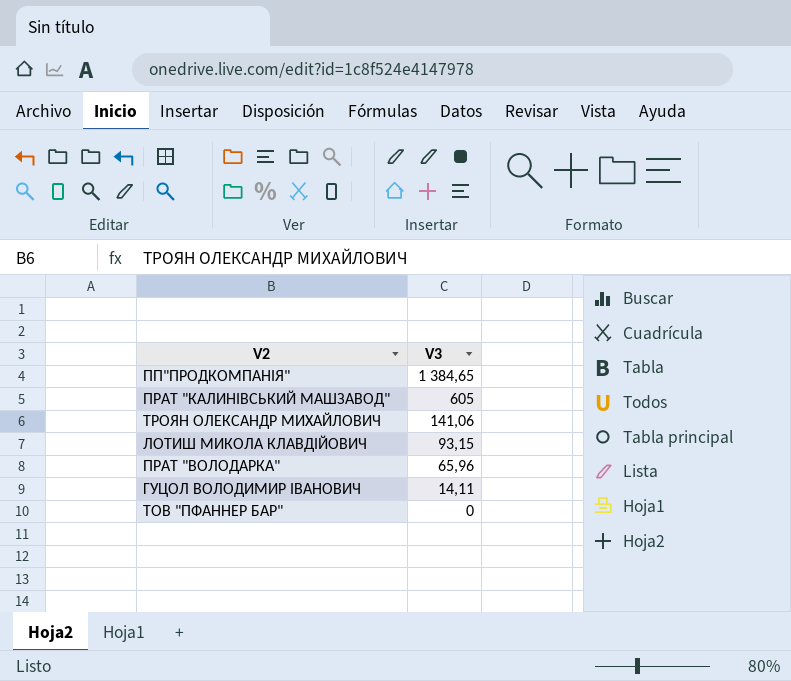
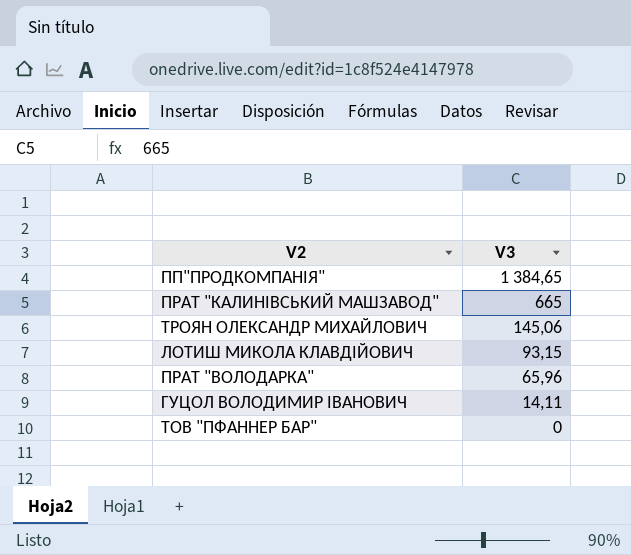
ПРАТ "КАЛИНІВСЬКИЙ МАШЗАВОД" | V3: 605 -> 665
ТРОЯН ОЛЕКСАНДР МИХАЙЛОВИЧ | V3: 141,06 -> 145,06

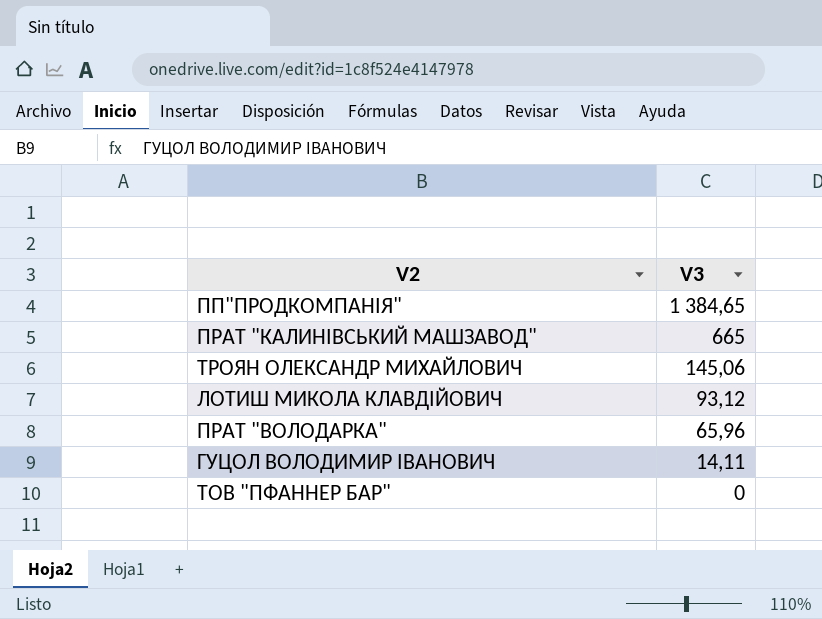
ЛОТИШ МИКОЛА КЛАВДІЙОВИЧ | V3: 93,15 -> 93,12

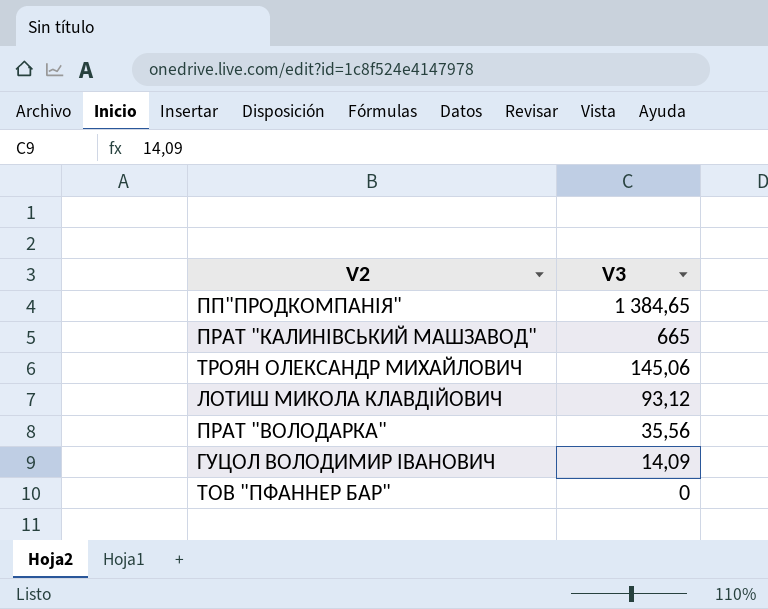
ПРАТ "ВОЛОДАРКА" | V3: 65,96 -> 35,56
ГУЦОЛ ВОЛОДИМИР ІВАНОВИЧ | V3: 14,11 -> 14,09

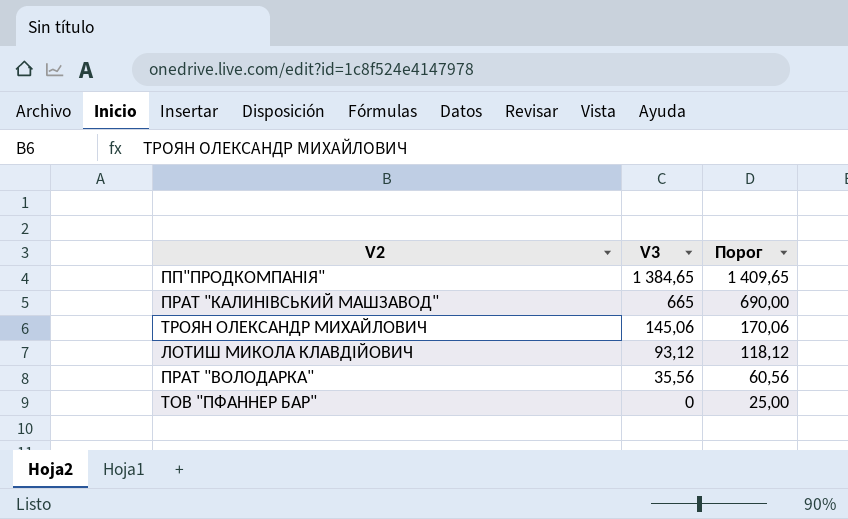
column Порог | formula: none -> [V3] + 25
row ГУЦОЛ ВОЛОДИМИР ІВАНОВИЧ: 14,09 -> none

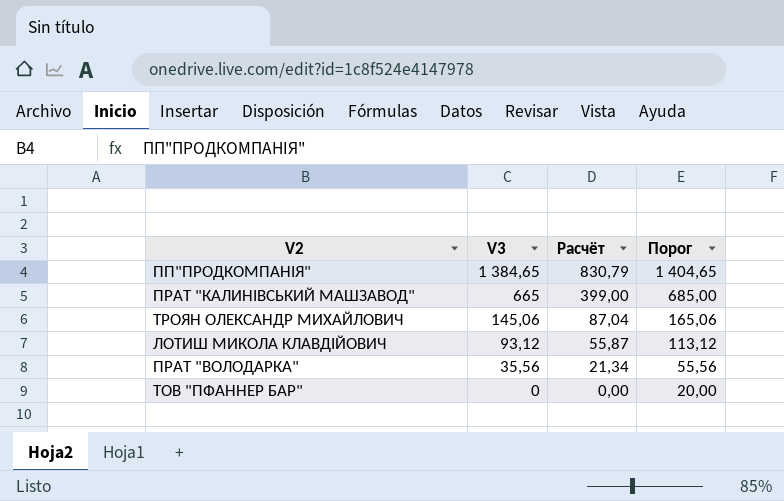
column Расчёт | formula: none -> [V3] * 0,6
column Порог | formula: [V3] + 25 -> [V3] + 20

